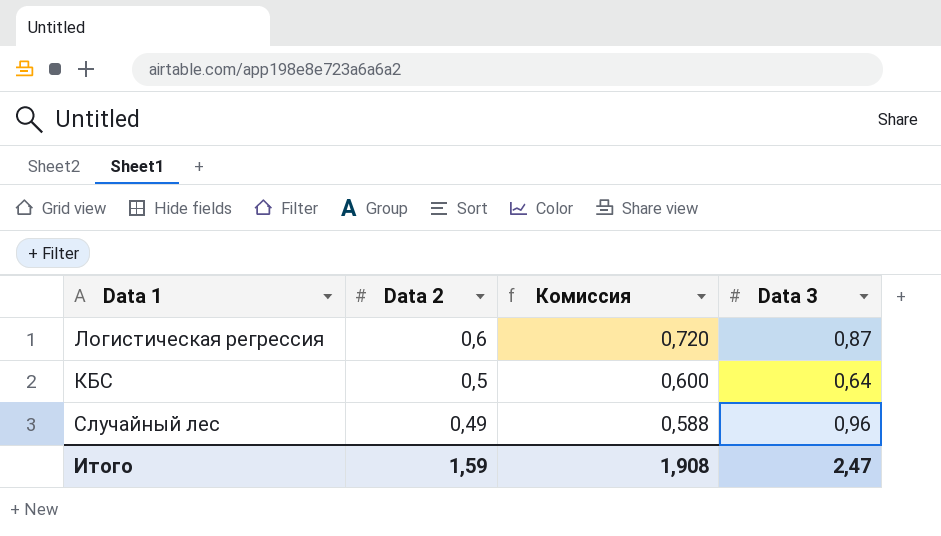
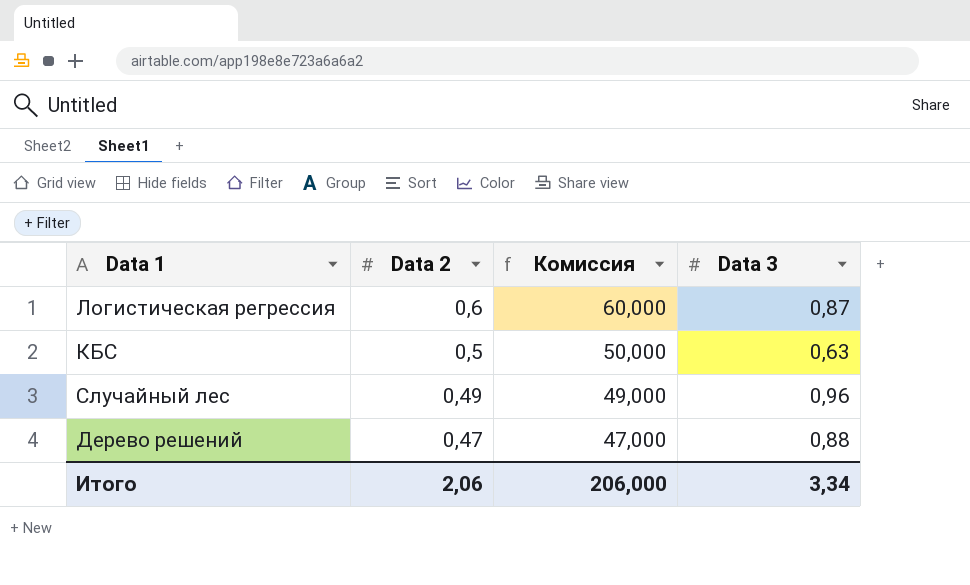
column Комиссия | formula: [Data 2] * 1,2 -> [Data 2] * 100
КБС | Data 3: 0,64 -> 0,63
row Дерево решений: none -> 0,47 | 47,000 | 0,88
Итого | Data 2: 1,59 -> 2,06
Итого | Комиссия: 1,908 -> 206,000
Итого | Data 3: 2,47 -> 3,34

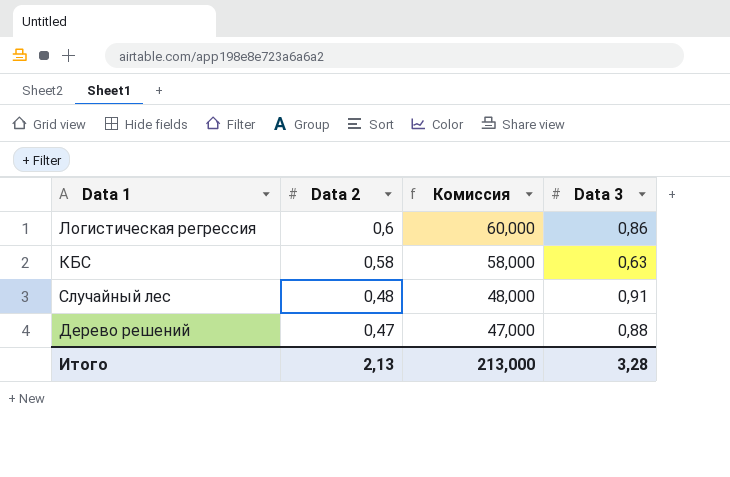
Логистическая регрессия | Data 3: 0,87 -> 0,86
КБС | Data 2: 0,5 -> 0,58
КБС | Комиссия: 50,000 -> 58,000
Случайный лес | Data 2: 0,49 -> 0,48
Случайный лес | Комиссия: 49,000 -> 48,000
Случайный лес | Data 3: 0,96 -> 0,91
Итого | Data 2: 2,06 -> 2,13
Итого | Комиссия: 206,000 -> 213,000
Итого | Data 3: 3,34 -> 3,28

